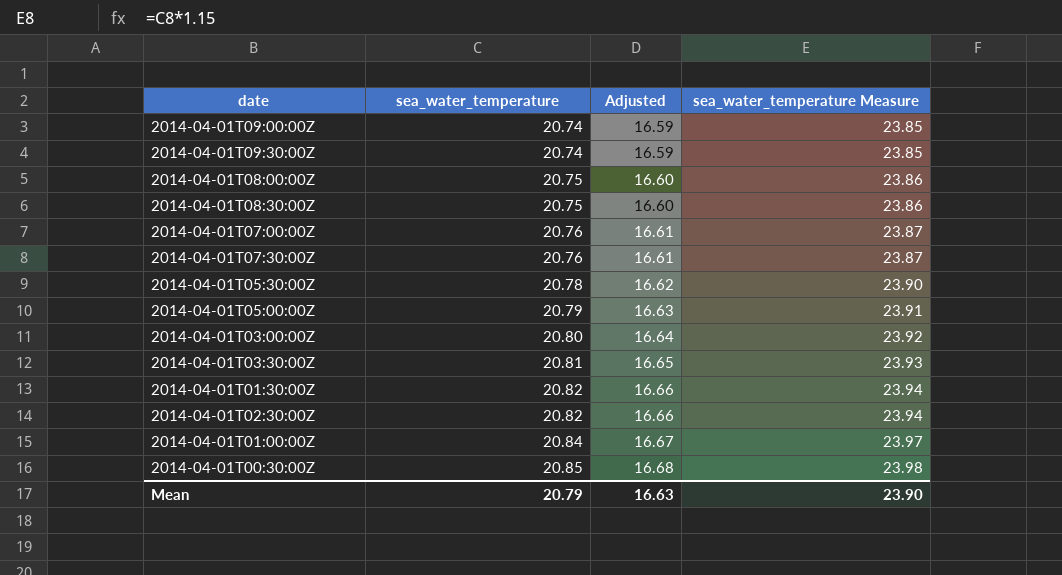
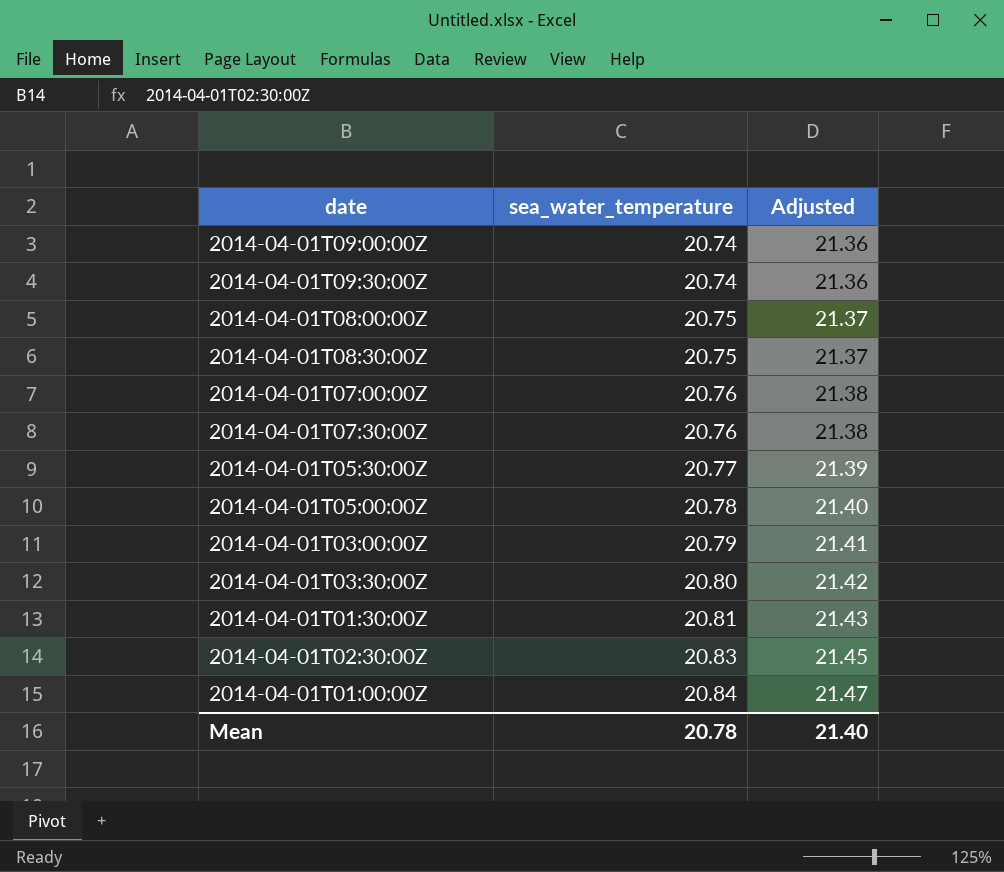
column sea_water_temperature Measure | formula: [sea_water_temperature] * 1.15 -> none
column Adjusted | formula: [sea_water_temperature] * 0.8 -> [sea_water_temperature] * 1.03
row 2014-04-01T00:30:00Z: 20.85 | 16.68 | 23.98 -> none
2014-04-01T05:30:00Z | sea_water_temperature: 20.78 -> 20.77
2014-04-01T05:00:00Z | sea_water_temperature: 20.79 -> 20.78
2014-04-01T03:00:00Z | sea_water_temperature: 20.80 -> 20.79
2014-04-01T03:30:00Z | sea_water_temperature: 20.81 -> 20.80
2014-04-01T01:30:00Z | sea_water_temperature: 20.82 -> 20.81
2014-04-01T02:30:00Z | sea_water_temperature: 20.82 -> 20.83
Mean | sea_water_temperature: 20.79 -> 20.78
Mean | Adjusted: 16.63 -> 21.40

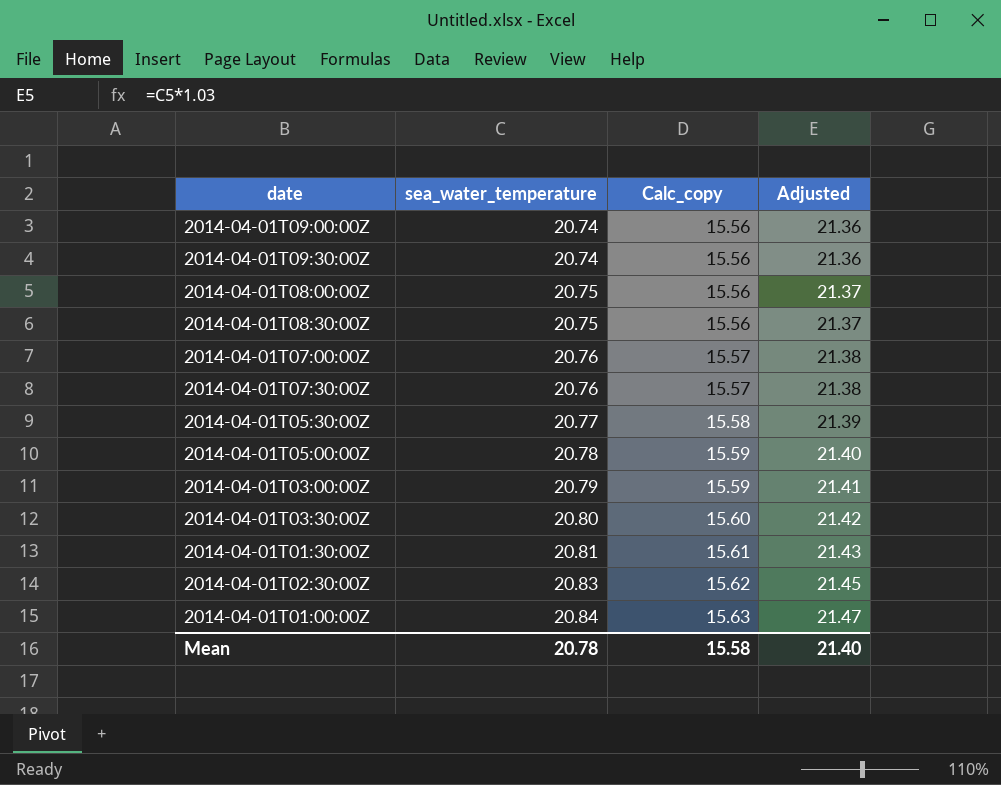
column Calc_copy | formula: none -> [sea_water_temperature] * 0.75

